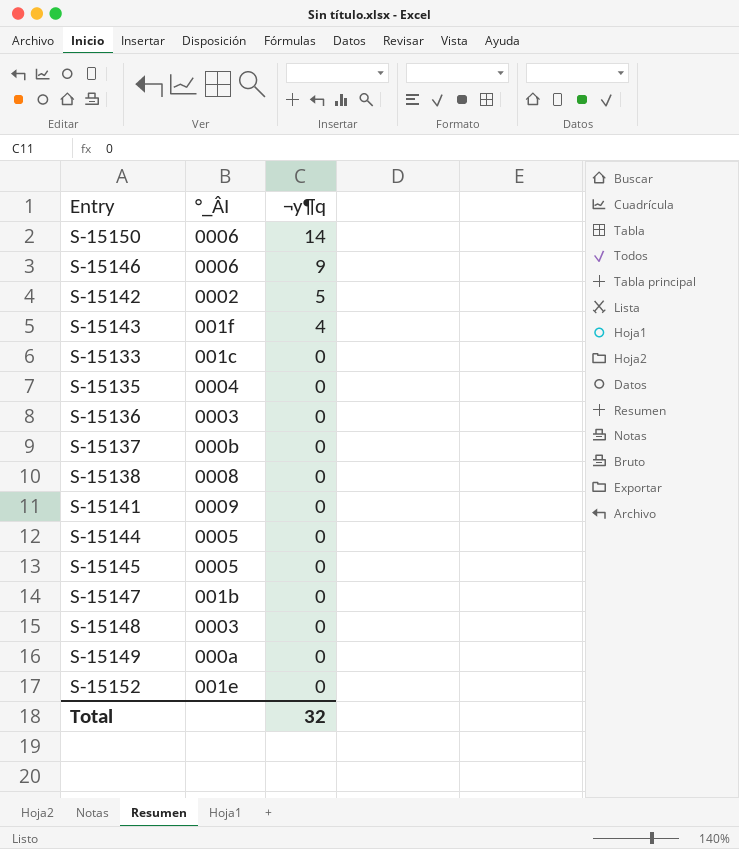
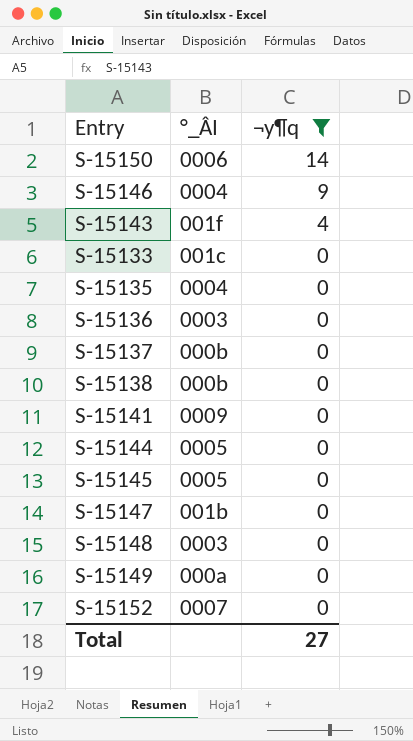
filter: none -> ¬y¶q != 5
S-15146 | °_ÂI: 0006 -> 0004
S-15138 | °_ÂI: 0008 -> 000b
S-15152 | °_ÂI: 001e -> 0007
Total | ¬y¶q: 32 -> 27

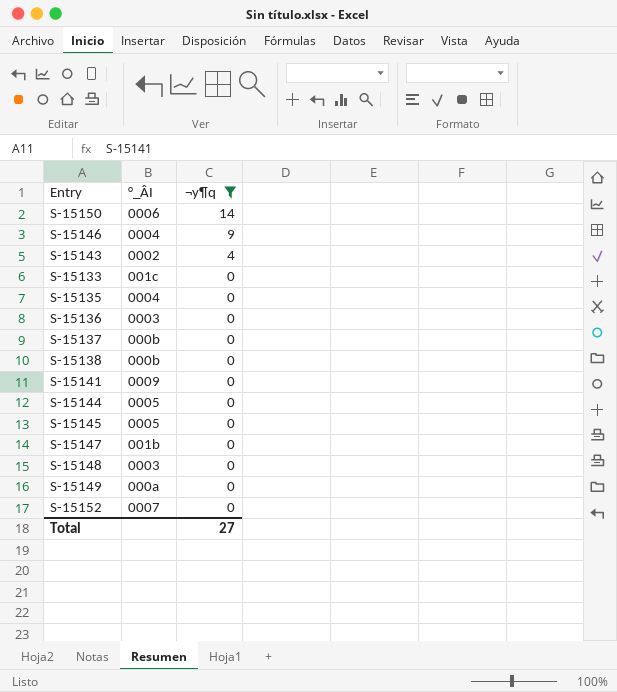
S-15143 | °_ÂI: 001f -> 0002

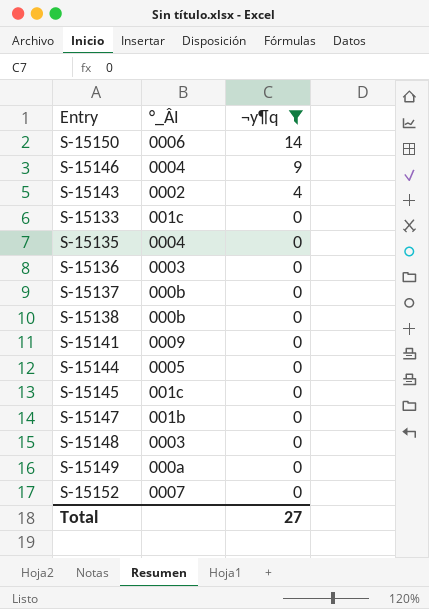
S-15145 | °_ÂI: 0005 -> 001c

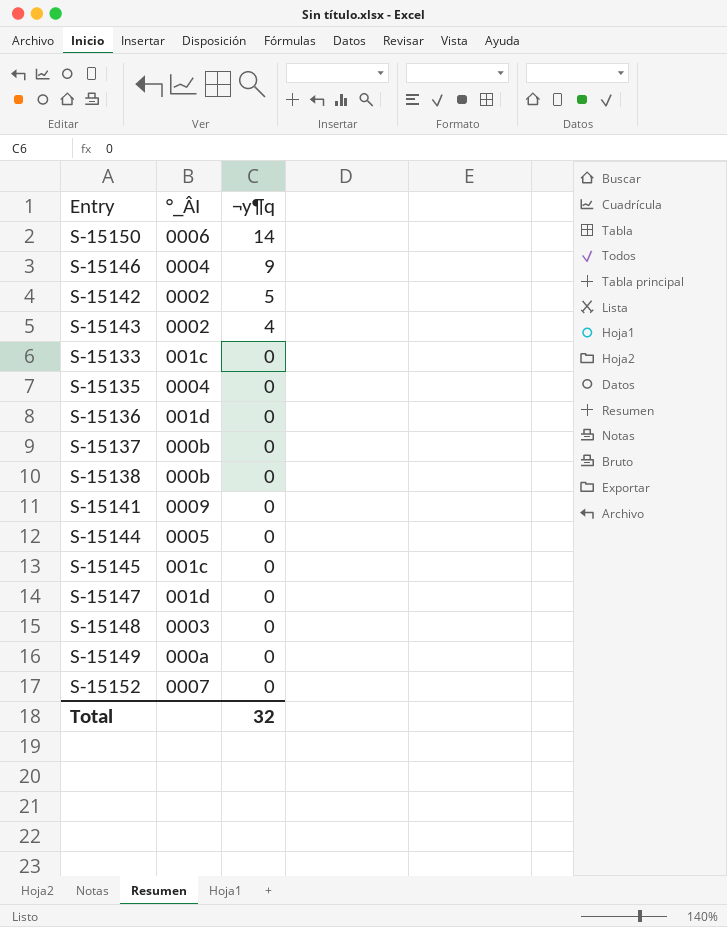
filter: ¬y¶q != 5 -> none
S-15136 | °_ÂI: 0003 -> 001d
S-15147 | °_ÂI: 001b -> 001d
Total | ¬y¶q: 27 -> 32

